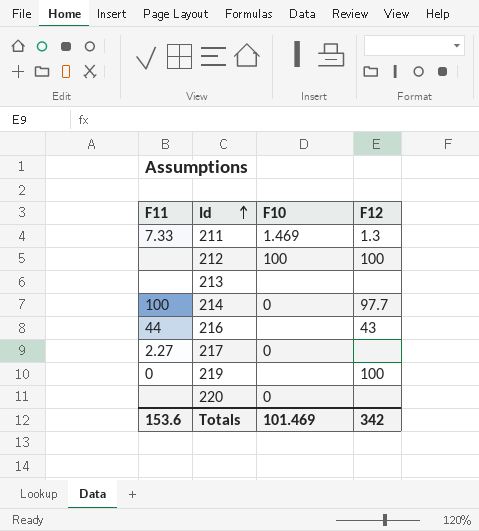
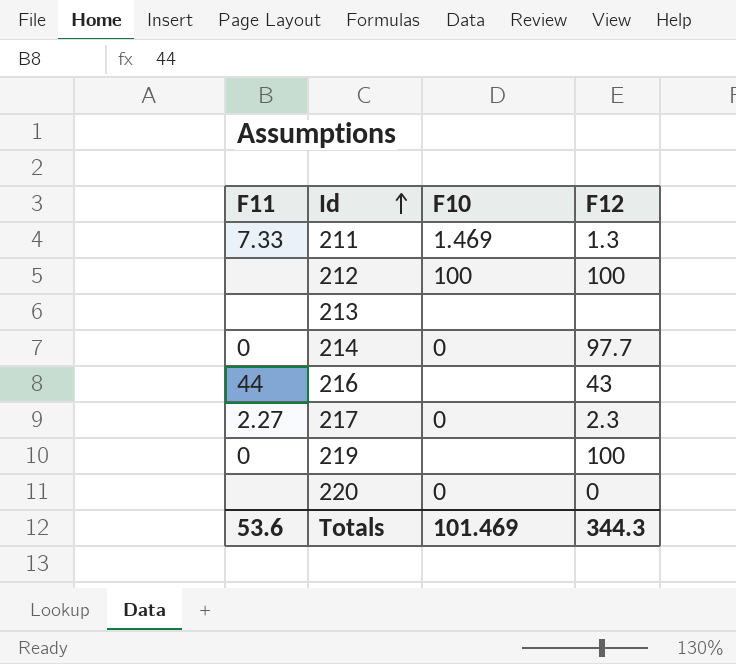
214 | F11: 100 -> 0
217 | F12: none -> 2.3
220 | F12: none -> 0
Totals | F11: 153.6 -> 53.6
Totals | F12: 342 -> 344.3

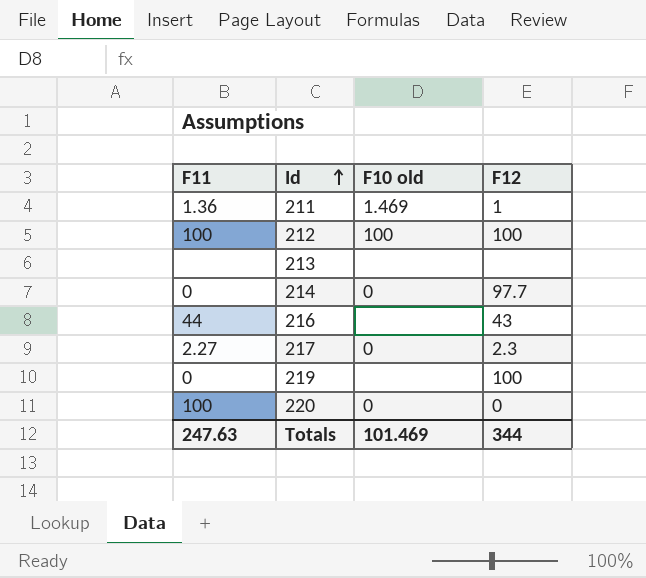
column name: F10 -> F10 old
211 | F11: 7.33 -> 1.36
211 | F12: 1.3 -> 1
212 | F11: none -> 100
220 | F11: none -> 100
Totals | F11: 53.6 -> 247.63
Totals | F12: 344.3 -> 344

